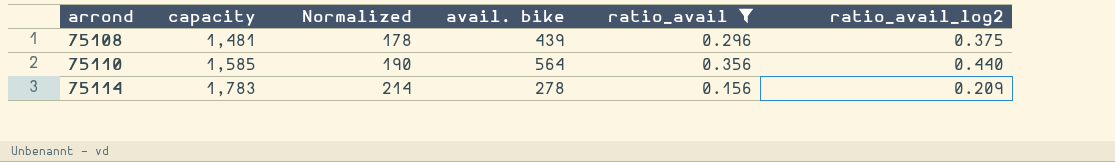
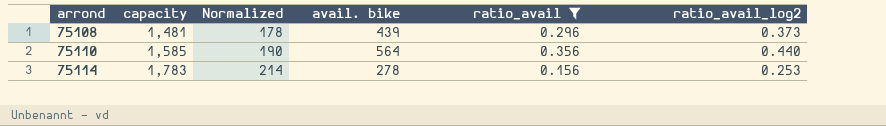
75108 | ratio_avail_log2: 0.375 -> 0.373
75114 | ratio_avail_log2: 0.209 -> 0.253

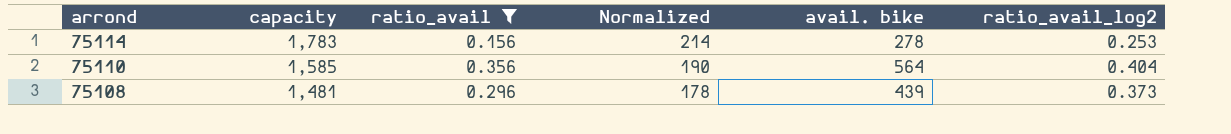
row order: arrond ascending -> arrond descending
column ratio_avail | position: 5 -> 3
75110 | ratio_avail_log2: 0.440 -> 0.404

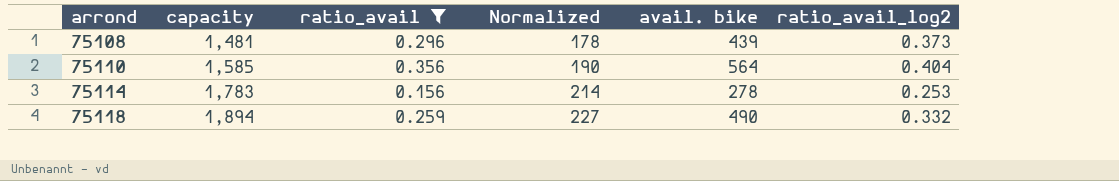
row order: arrond descending -> arrond ascending
row 75118: none -> 1,894 | 0.259 | 227 | 490 | 0.332

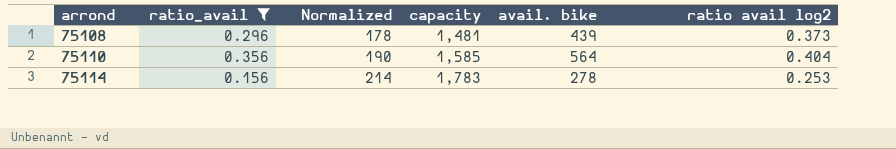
column capacity | position: 2 -> 4
column name: ratio_avail_log2 -> ratio avail log2
row 75118: 1,894 | 0.259 | 227 | 490 | 0.332 -> none

